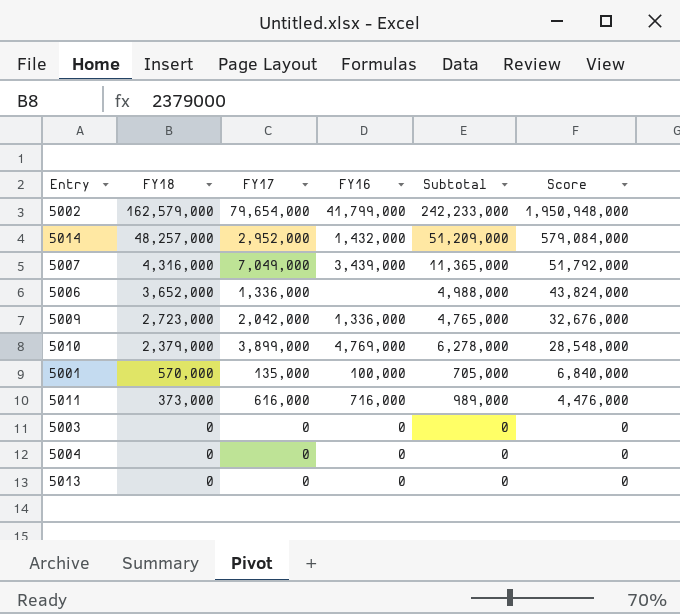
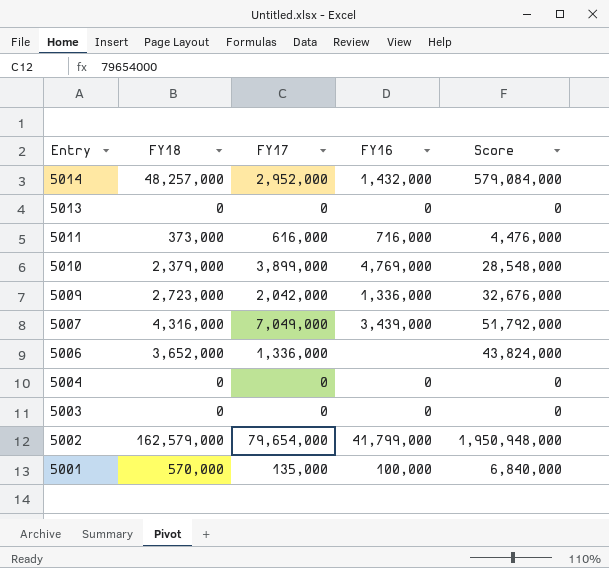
row order: FY18 descending -> Entry descending
column Subtotal | formula: [FY18] + [FY17] -> none

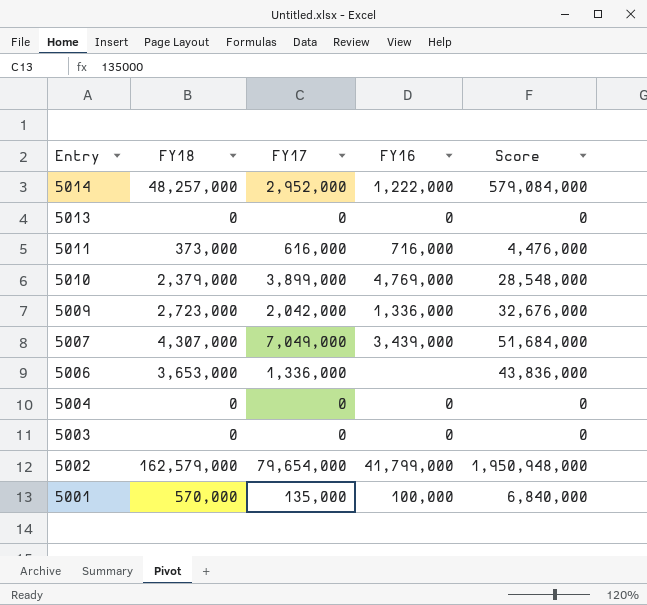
5014 | FY16: 1,432,000 -> 1,222,000
5007 | FY18: 4,316,000 -> 4,307,000
5007 | Score: 51,792,000 -> 51,684,000
5006 | FY18: 3,652,000 -> 3,653,000
5006 | Score: 43,824,000 -> 43,836,000

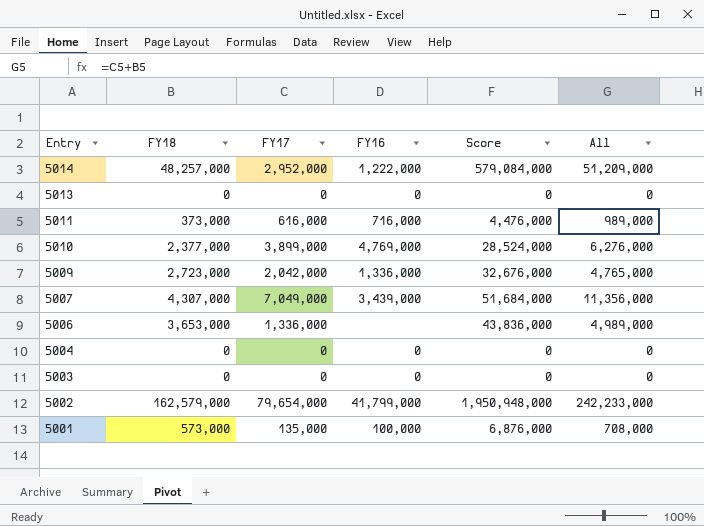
column All | formula: none -> [FY18] + [FY17]
5010 | FY18: 2,379,000 -> 2,377,000
5010 | Score: 28,548,000 -> 28,524,000
5001 | FY18: 570,000 -> 573,000
5001 | Score: 6,840,000 -> 6,876,000

